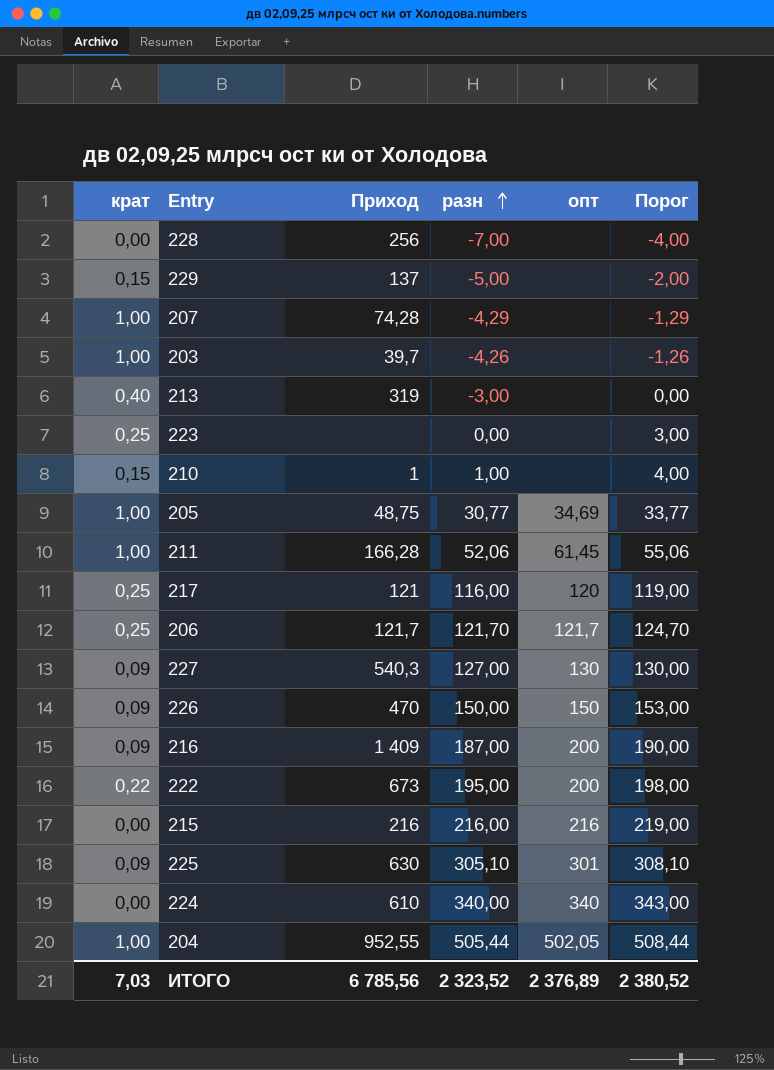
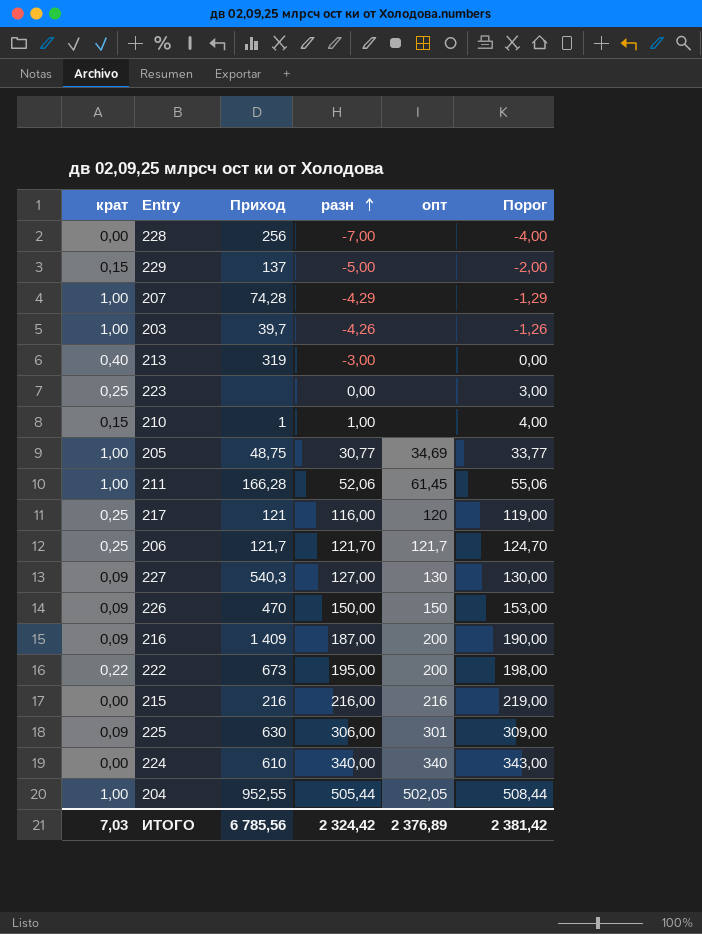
225 | разн: 305,10 -> 306,00
225 | Порог: 308,10 -> 309,00
ИТОГО | разн: 2 323,52 -> 2 324,42
ИТОГО | Порог: 2 380,52 -> 2 381,42

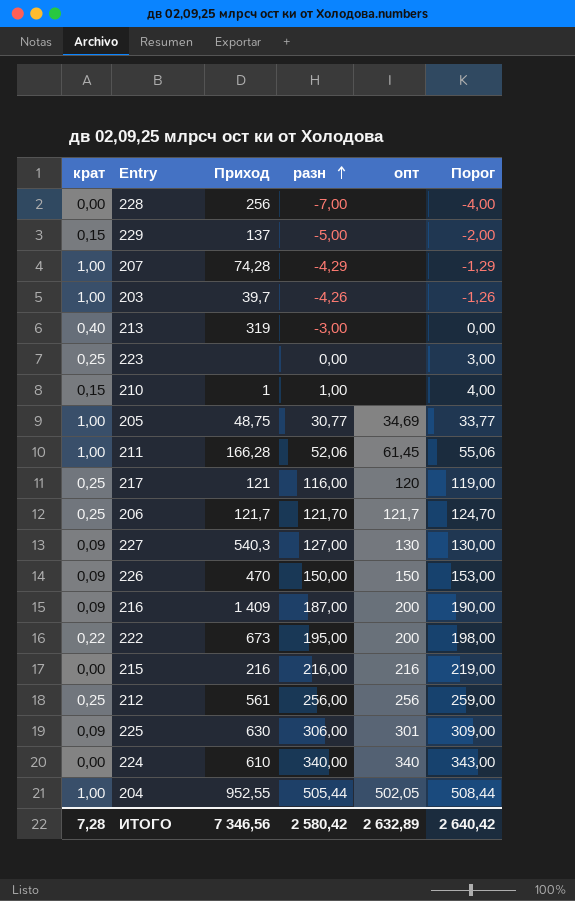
row 212: none -> 0,25 | 561 | 256,00 | 256 | 259,00
ИТОГО | крат: 7,03 -> 7,28
ИТОГО | Приход: 6 785,56 -> 7 346,56
ИТОГО | разн: 2 324,42 -> 2 580,42
ИТОГО | опт: 2 376,89 -> 2 632,89
ИТОГО | Порог: 2 381,42 -> 2 640,42

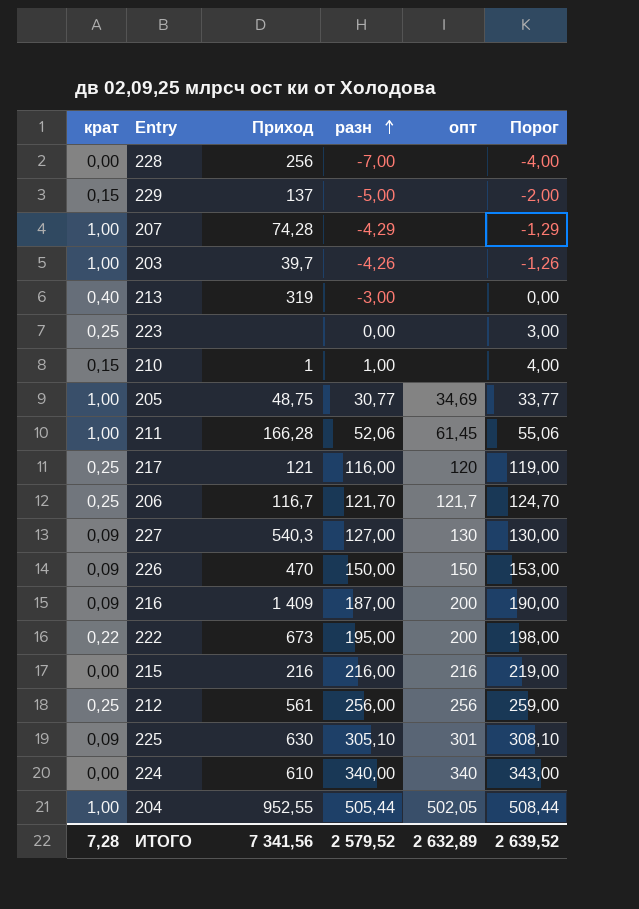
206 | Приход: 121,7 -> 116,7
225 | разн: 306,00 -> 305,10
225 | Порог: 309,00 -> 308,10
ИТОГО | Приход: 7 346,56 -> 7 341,56
ИТОГО | разн: 2 580,42 -> 2 579,52
ИТОГО | Порог: 2 640,42 -> 2 639,52

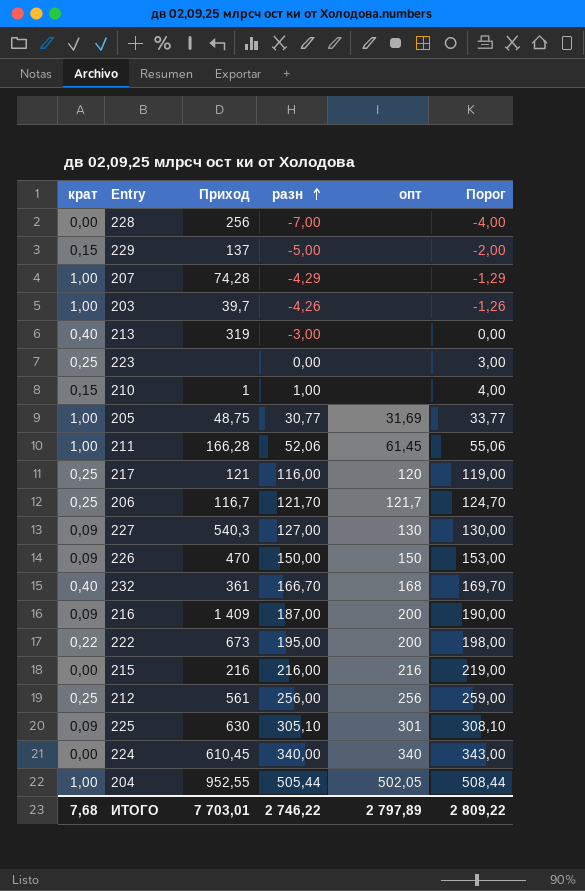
205 | опт: 34,69 -> 31,69
row 232: none -> 0,40 | 361 | 166,70 | 168 | 169,70
224 | Приход: 610 -> 610,45
ИТОГО | крат: 7,28 -> 7,68
ИТОГО | Приход: 7 341,56 -> 7 703,01
ИТОГО | разн: 2 579,52 -> 2 746,22
ИТОГО | опт: 2 632,89 -> 2 797,89
ИТОГО | Порог: 2 639,52 -> 2 809,22

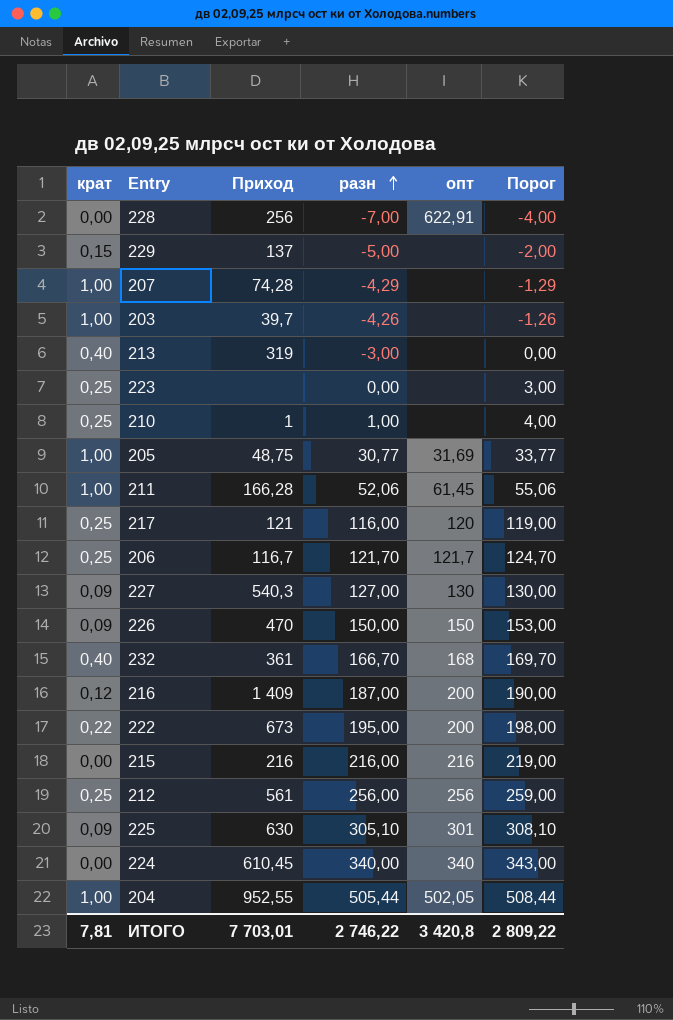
228 | опт: none -> 622,91
210 | крат: 0,15 -> 0,25
216 | крат: 0,09 -> 0,12
ИТОГО | крат: 7,68 -> 7,81
ИТОГО | опт: 2 797,89 -> 3 420,8

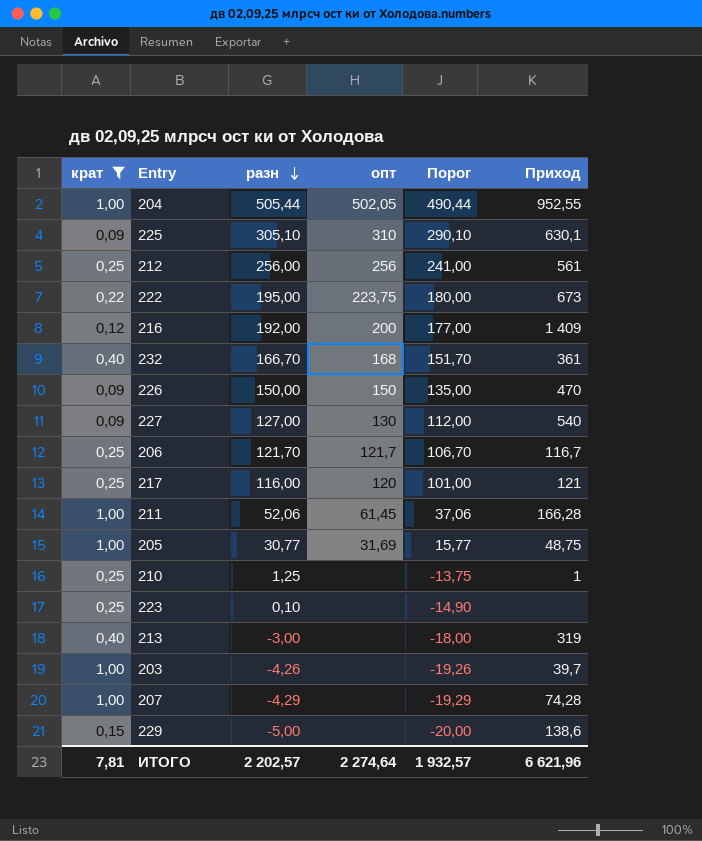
filter: none -> крат != 0,00
row order: разн ascending -> разн descending
column Порог | formula: [разн] + 3 -> [разн] - 15
column Приход | position: 3 -> 6
225 | опт: 301 -> 310
225 | Приход: 630 -> 630,1
222 | опт: 200 -> 223,75
216 | разн: 187,00 -> 192,00
227 | Приход: 540,3 -> 540
210 | разн: 1,00 -> 1,25
223 | разн: 0,00 -> 0,10
229 | Приход: 137 -> 138,6
ИТОГО | разн: 2 746,22 -> 2 202,57
ИТОГО | опт: 3 420,8 -> 2 274,64
ИТОГО | Порог: 2 809,22 -> 1 932,57
ИТОГО | Приход: 7 703,01 -> 6 621,96

